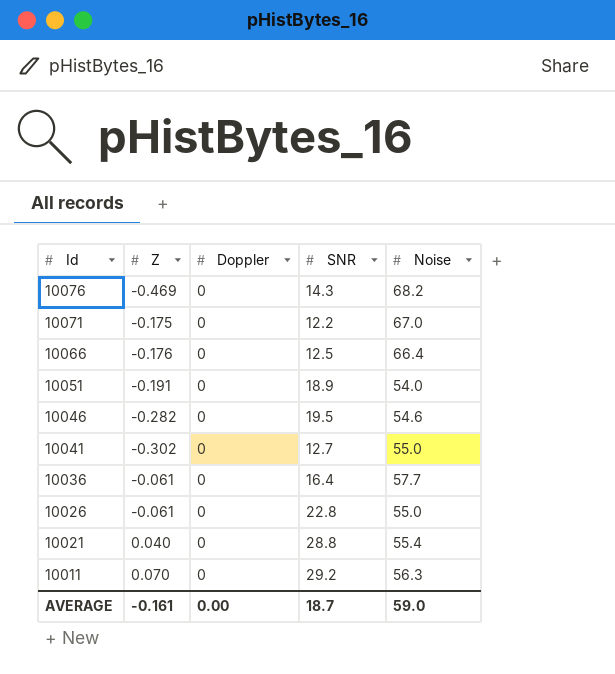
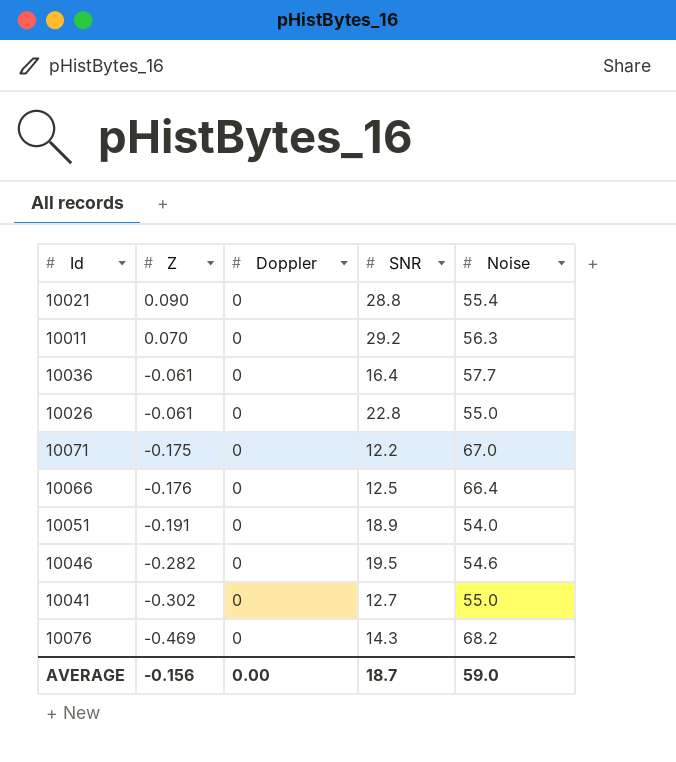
row order: Id descending -> Z descending
10021 | Z: 0.040 -> 0.090
AVERAGE | Z: -0.161 -> -0.156

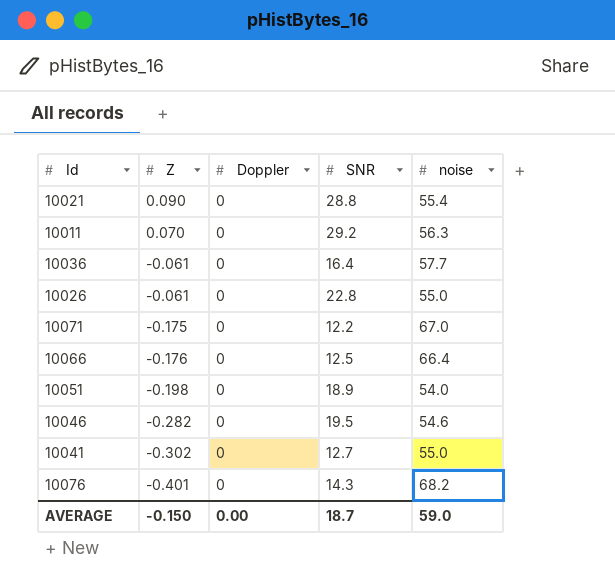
column name: Noise -> noise
10051 | Z: -0.191 -> -0.198
10076 | Z: -0.469 -> -0.401
AVERAGE | Z: -0.156 -> -0.150

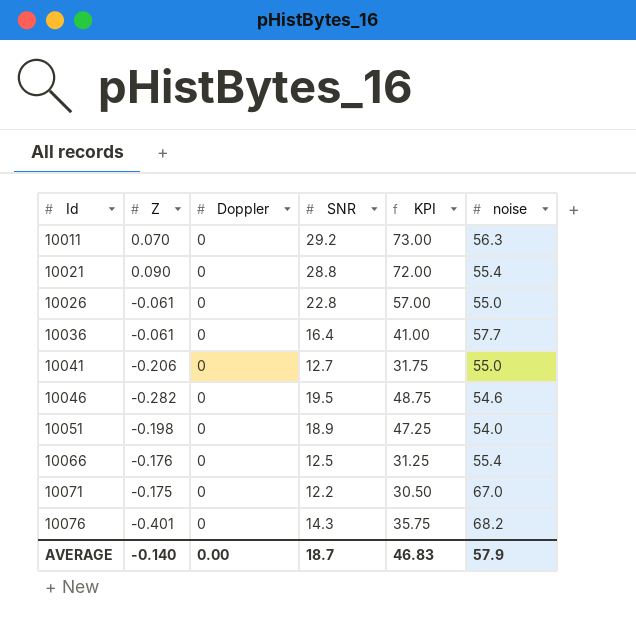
row order: Z descending -> Id ascending
column KPI | formula: none -> [SNR] * 2.5
10041 | Z: -0.302 -> -0.206
10066 | noise: 66.4 -> 55.4
AVERAGE | Z: -0.150 -> -0.140
AVERAGE | noise: 59.0 -> 57.9

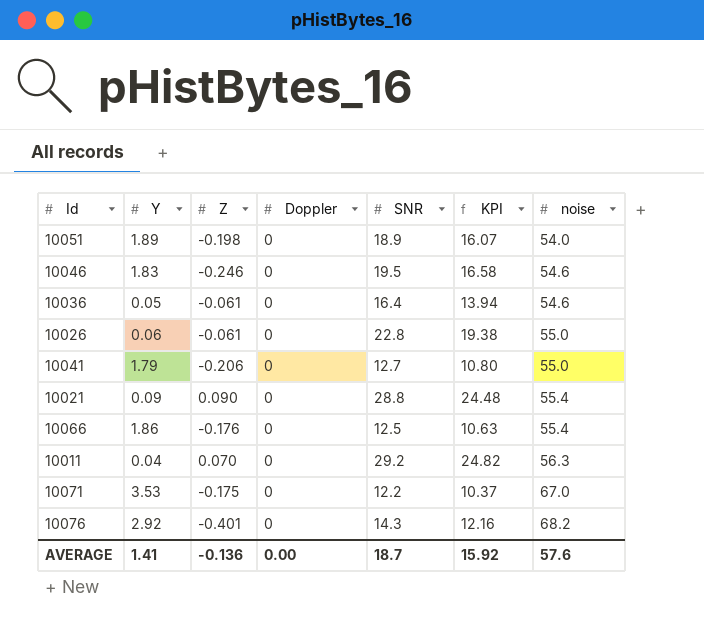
row order: Id ascending -> noise ascending
column Y | position: none -> 2
column KPI | formula: [SNR] * 2.5 -> [SNR] * 0.85
10046 | Z: -0.282 -> -0.246
10036 | noise: 57.7 -> 54.6
AVERAGE | Z: -0.140 -> -0.136
AVERAGE | KPI: 46.83 -> 15.92
AVERAGE | noise: 57.9 -> 57.6

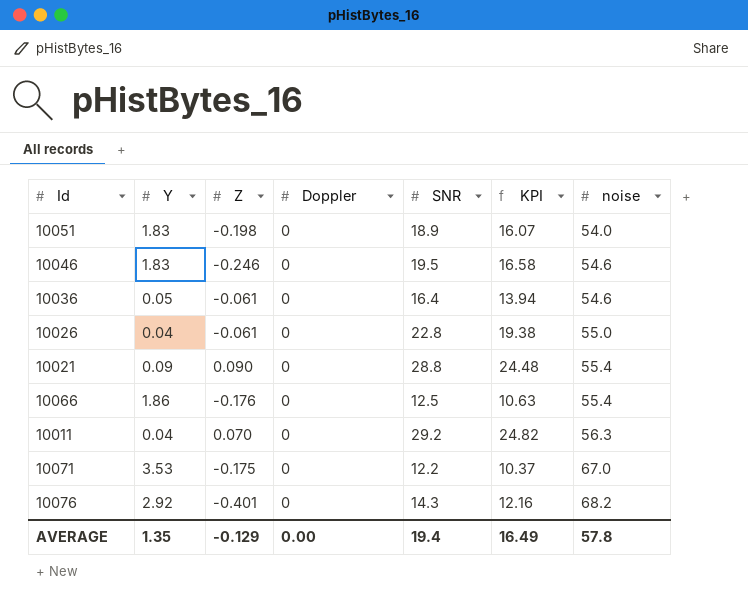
row 10041: 1.79 | -0.206 | 0 | 12.7 | 10.80 | 55.0 -> none
10051 | Y: 1.89 -> 1.83
10026 | Y: 0.06 -> 0.04
AVERAGE | Y: 1.41 -> 1.35
AVERAGE | Z: -0.136 -> -0.129
AVERAGE | SNR: 18.7 -> 19.4
AVERAGE | KPI: 15.92 -> 16.49
AVERAGE | noise: 57.6 -> 57.8

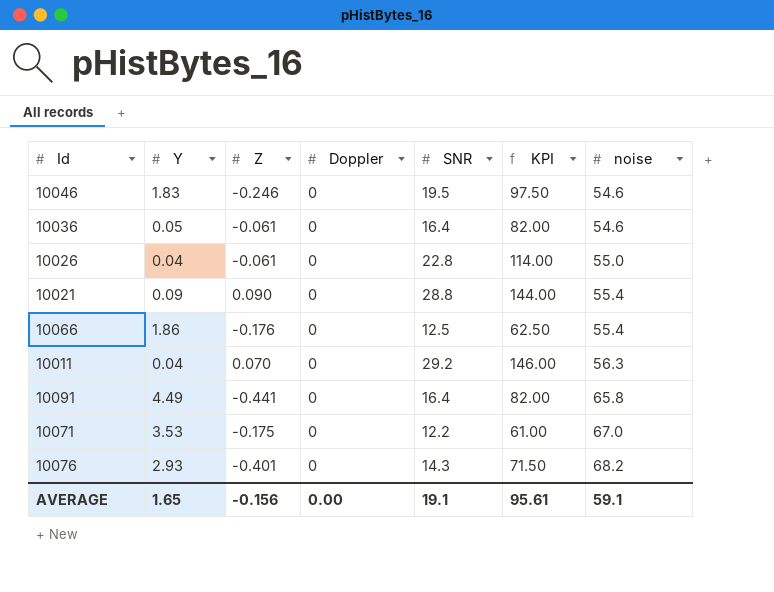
column KPI | formula: [SNR] * 0.85 -> [SNR] * 5
row 10051: 1.83 | -0.198 | 0 | 18.9 | 16.07 | 54.0 -> none
row 10091: none -> 4.49 | -0.441 | 0 | 16.4 | 82.00 | 65.8
10076 | Y: 2.92 -> 2.93
AVERAGE | Y: 1.35 -> 1.65
AVERAGE | Z: -0.129 -> -0.156
AVERAGE | SNR: 19.4 -> 19.1
AVERAGE | KPI: 16.49 -> 95.61
AVERAGE | noise: 57.8 -> 59.1

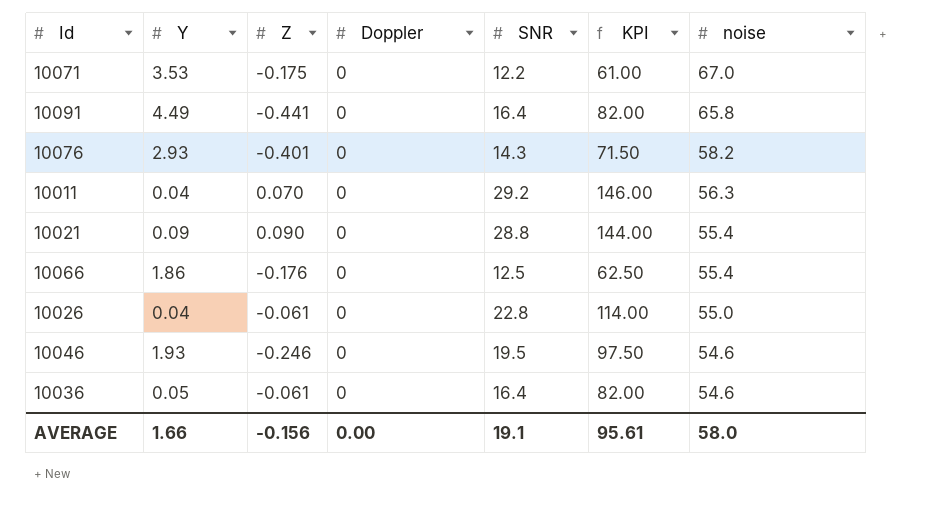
row order: noise ascending -> noise descending
10076 | noise: 68.2 -> 58.2
10046 | Y: 1.83 -> 1.93
AVERAGE | Y: 1.65 -> 1.66
AVERAGE | noise: 59.1 -> 58.0

